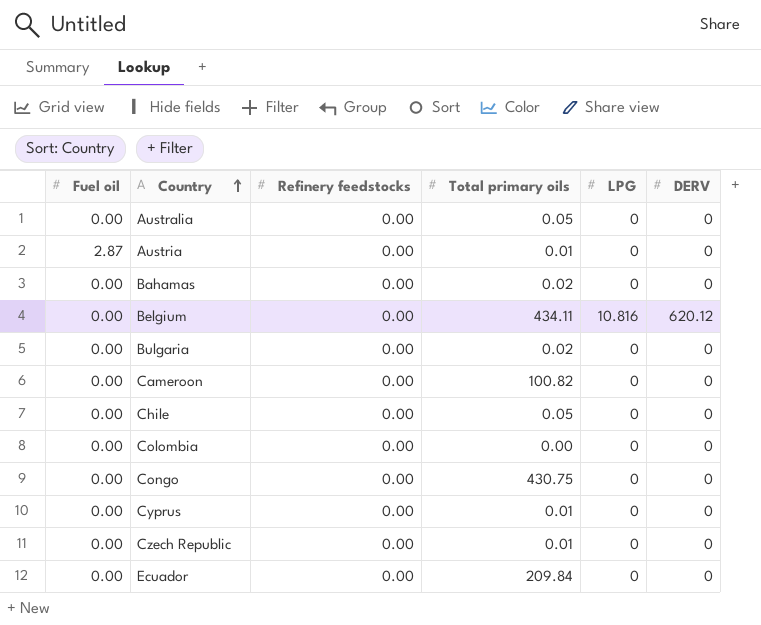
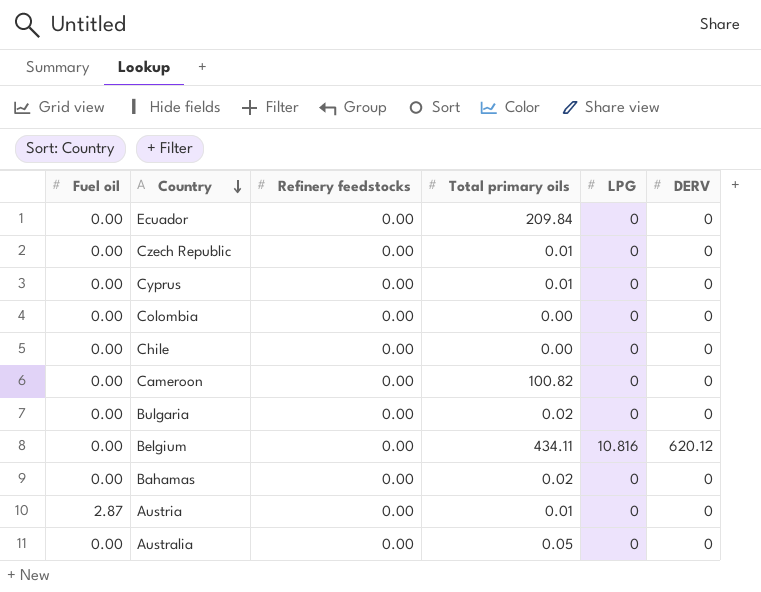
row order: Country ascending -> Country descending
row Congo: 0.00 | 0.00 | 430.75 | 0 | 0 -> none
Chile | Total primary oils: 0.05 -> 0.00

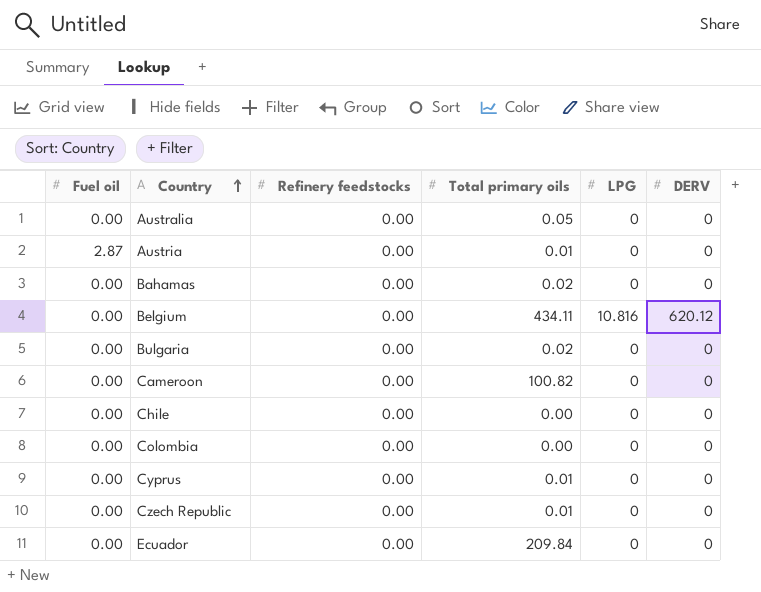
row order: Country descending -> Country ascending

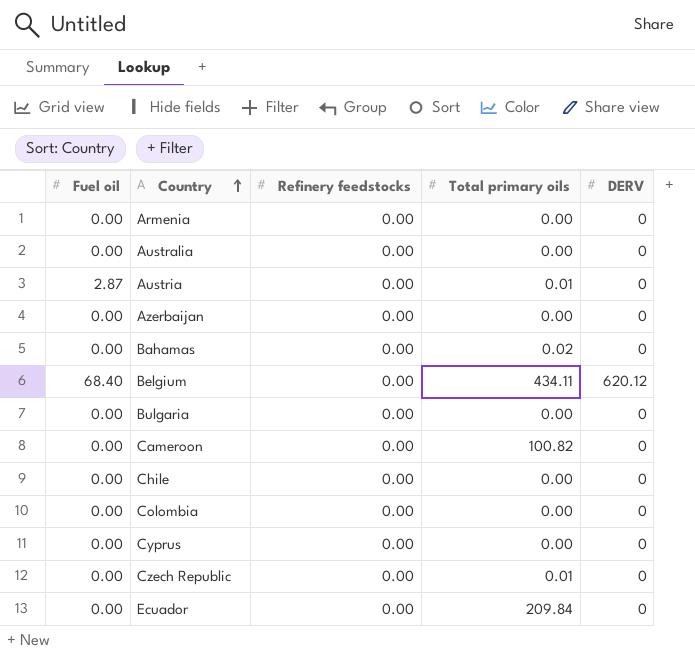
column LPG | position: 5 -> none
row Armenia: none -> 0.00 | 0.00 | 0.00 | 0
Australia | Total primary oils: 0.05 -> 0.00
row Azerbaijan: none -> 0.00 | 0.00 | 0.00 | 0
Belgium | Fuel oil: 0.00 -> 68.40
Bulgaria | Total primary oils: 0.02 -> 0.00
Cyprus | Total primary oils: 0.01 -> 0.00

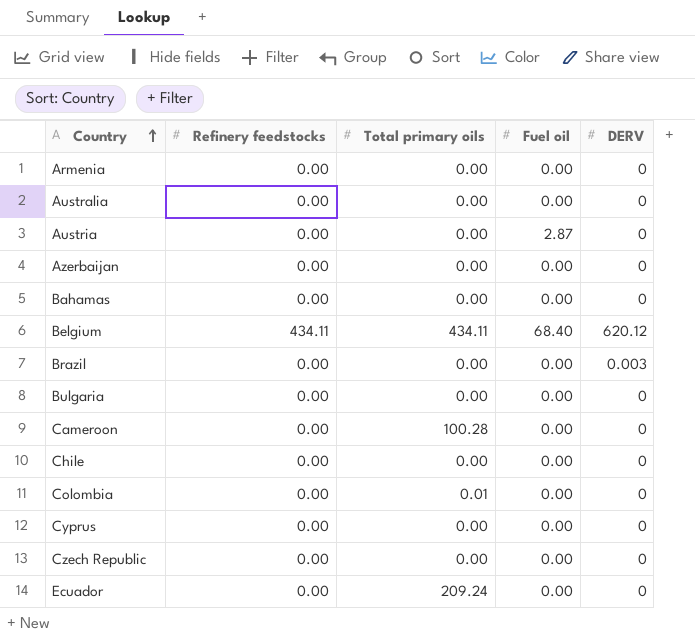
column Fuel oil | position: 1 -> 4
Austria | Total primary oils: 0.01 -> 0.00
Bahamas | Total primary oils: 0.02 -> 0.00
Belgium | Refinery feedstocks: 0.00 -> 434.11
row Brazil: none -> 0.00 | 0.00 | 0.00 | 0.003
Cameroon | Total primary oils: 100.82 -> 100.28
Colombia | Total primary oils: 0.00 -> 0.01
Czech Republic | Total primary oils: 0.01 -> 0.00
Ecuador | Total primary oils: 209.84 -> 209.24

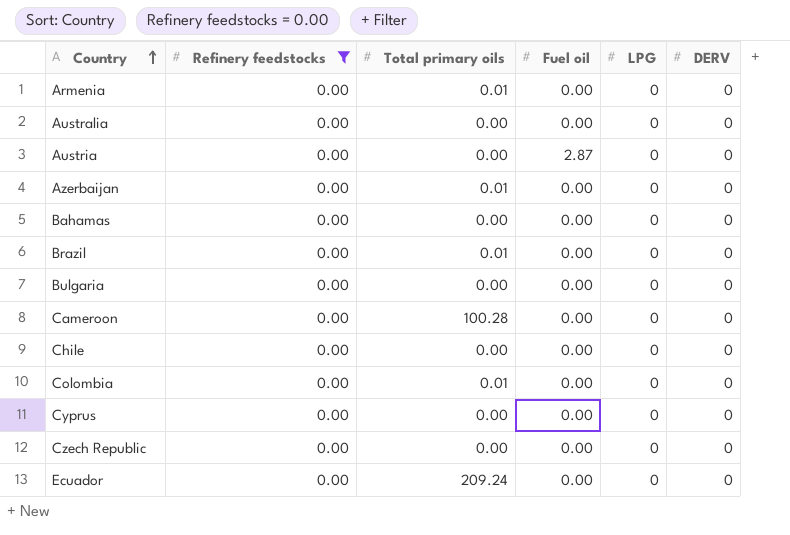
filter: none -> Refinery feedstocks = 0.00
column LPG | position: none -> 5
Armenia | Total primary oils: 0.00 -> 0.01
Azerbaijan | Total primary oils: 0.00 -> 0.01
Brazil | Total primary oils: 0.00 -> 0.01
Brazil | DERV: 0.003 -> 0

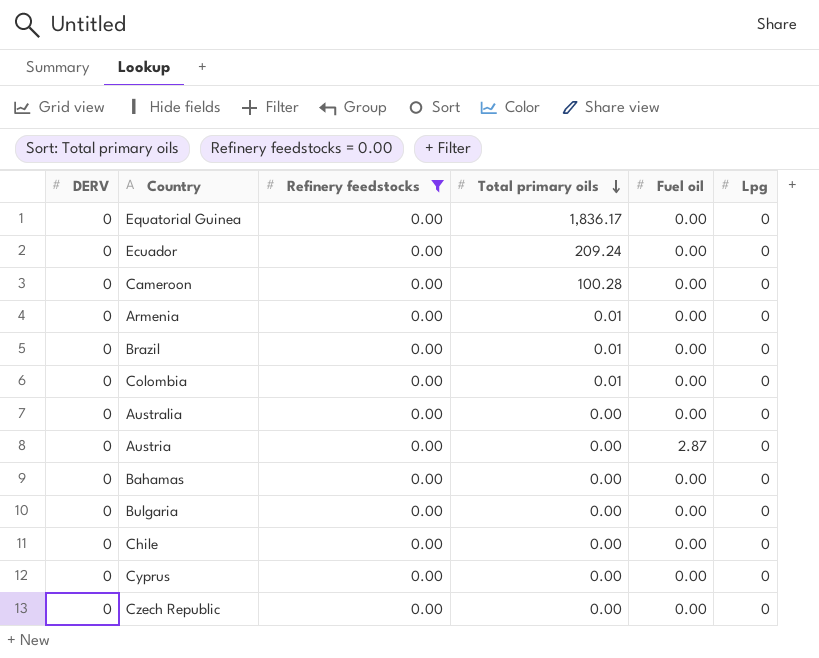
row order: Country ascending -> Total primary oils descending
column DERV | position: 6 -> 1
column name: LPG -> Lpg
row Azerbaijan: 0.00 | 0.01 | 0.00 | 0 | 0 -> none
row Equatorial Guinea: none -> 0 | 0.00 | 1,836.17 | 0.00 | 0

